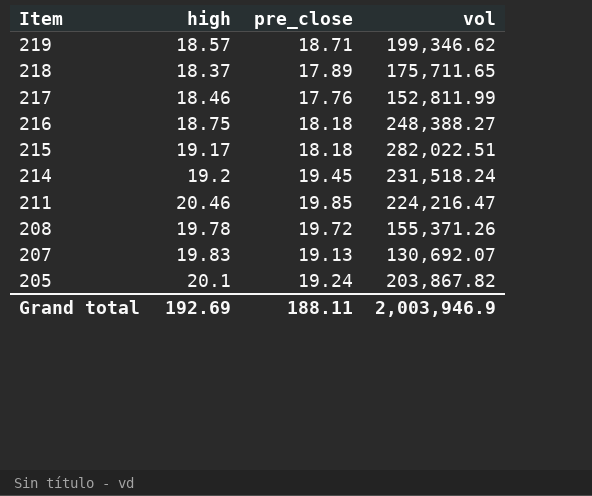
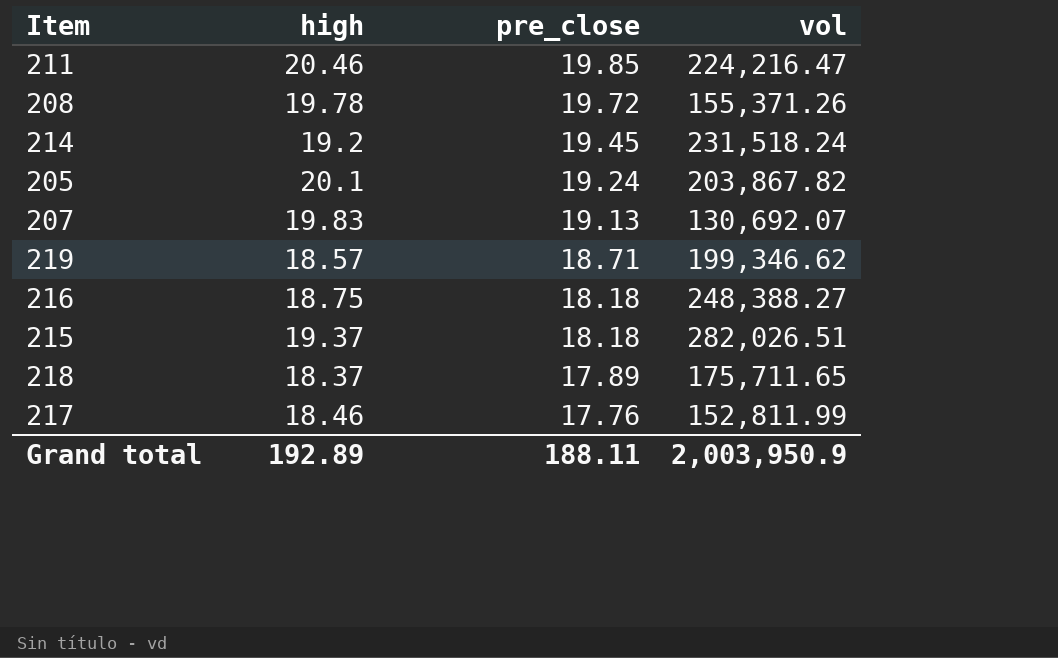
row order: Item descending -> pre_close descending
215 | high: 19.17 -> 19.37
215 | vol: 282,022.51 -> 282,026.51
Grand total | high: 192.69 -> 192.89
Grand total | vol: 2,003,946.9 -> 2,003,950.9

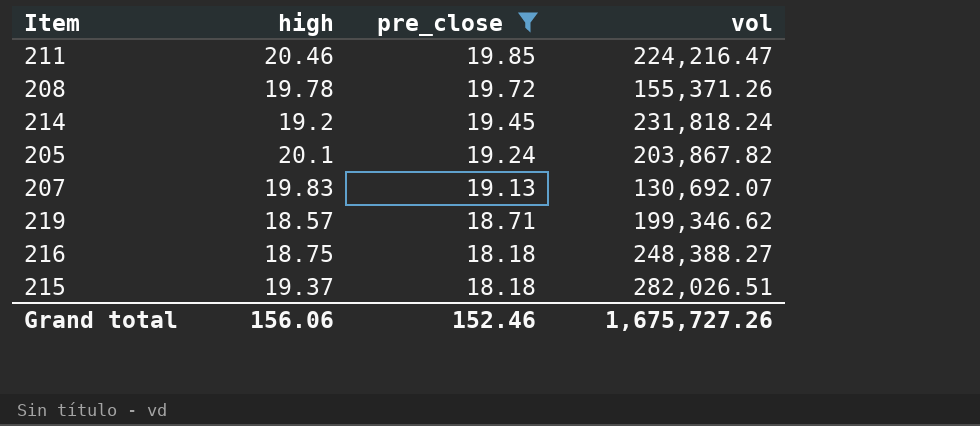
filter: none -> pre_close >= 18.18
214 | vol: 231,518.24 -> 231,818.24
Grand total | high: 192.89 -> 156.06
Grand total | pre_close: 188.11 -> 152.46
Grand total | vol: 2,003,950.9 -> 1,675,727.26

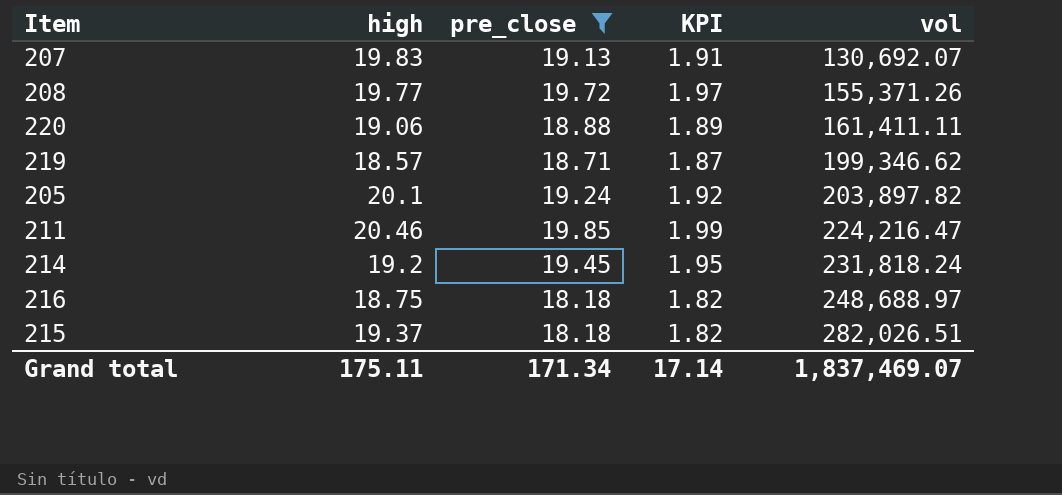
row order: pre_close descending -> vol ascending
column KPI | formula: none -> [pre_close] * 0.1
208 | high: 19.78 -> 19.77
row 220: none -> 19.06 | 18.88 | 1.89 | 161,411.11
205 | vol: 203,867.82 -> 203,897.82
216 | vol: 248,388.27 -> 248,688.97
Grand total | high: 156.06 -> 175.11
Grand total | pre_close: 152.46 -> 171.34
Grand total | vol: 1,675,727.26 -> 1,837,469.07

